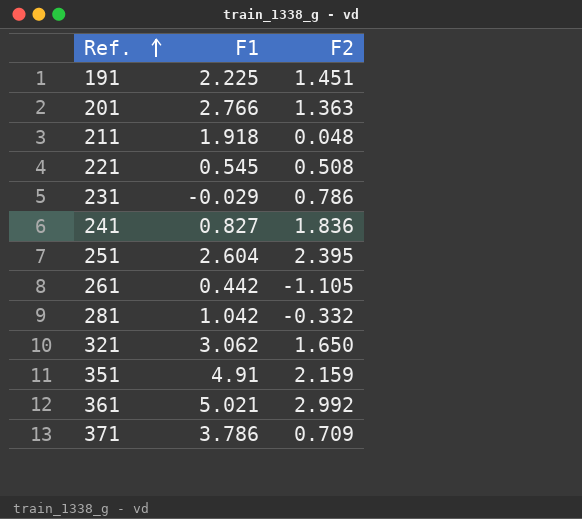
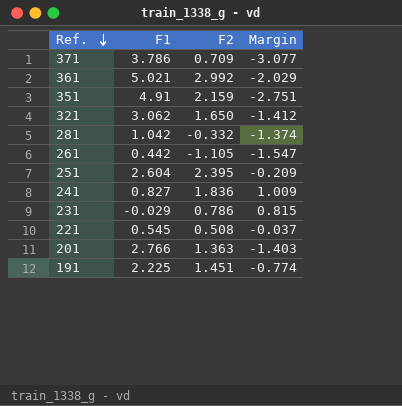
row order: Ref. ascending -> Ref. descending
column Margin | formula: none -> [F2] - [F1]
row 211: 1.918 | 0.048 -> none

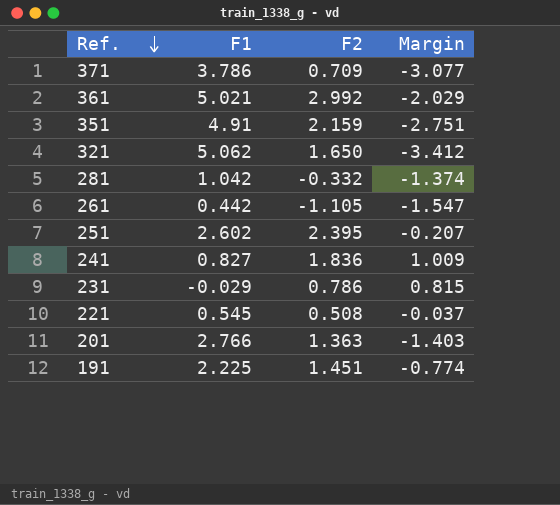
321 | F1: 3.062 -> 5.062
321 | Margin: -1.412 -> -3.412
251 | F1: 2.604 -> 2.602
251 | Margin: -0.209 -> -0.207

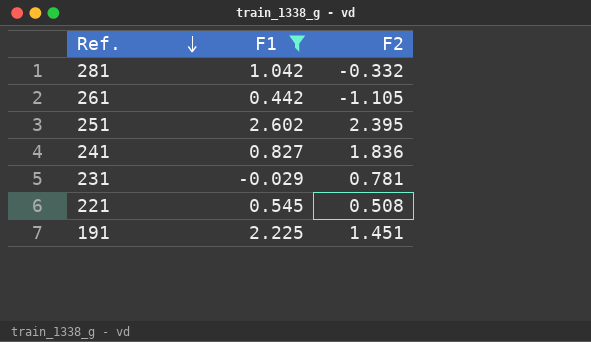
filter: none -> F1 <= 2.602
column Margin | formula: [F2] - [F1] -> none
231 | F2: 0.786 -> 0.781

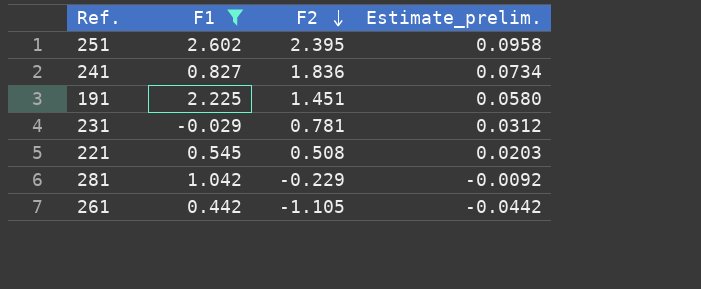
row order: Ref. descending -> F2 descending
column Estimate_prelim. | formula: none -> [F2] * 0.04
281 | F2: -0.332 -> -0.229

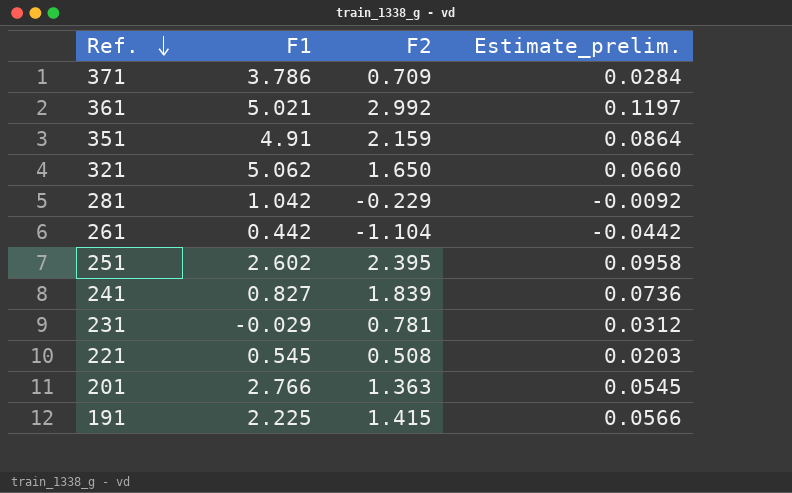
filter: F1 <= 2.602 -> none
row order: F2 descending -> Ref. descending
261 | F2: -1.105 -> -1.104
241 | F2: 1.836 -> 1.839
241 | Estimate_prelim.: 0.0734 -> 0.0736
191 | F2: 1.451 -> 1.415
191 | Estimate_prelim.: 0.0580 -> 0.0566

